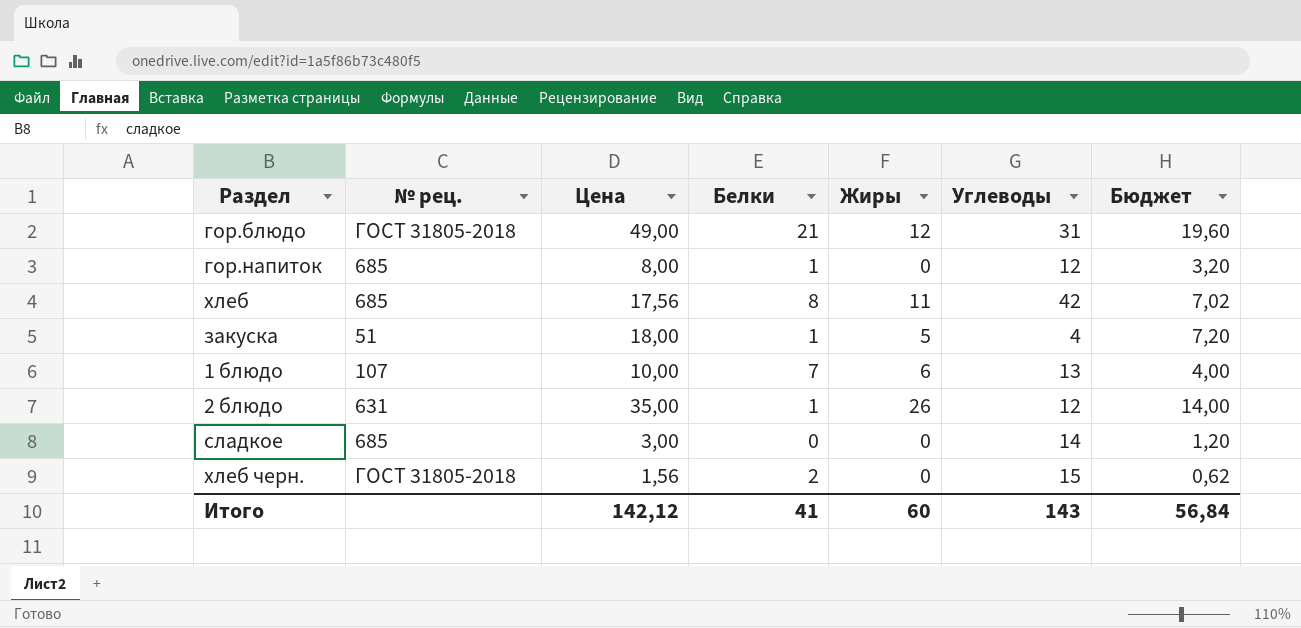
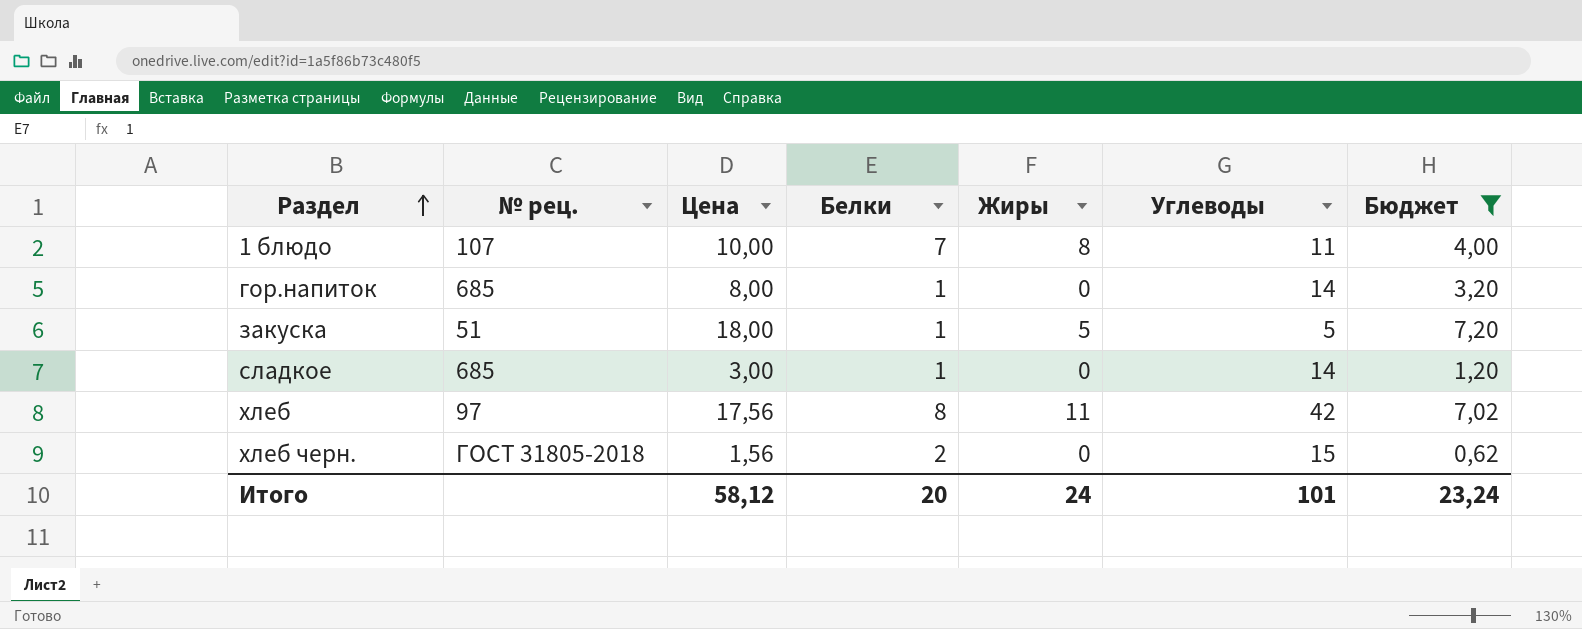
filter: none -> Бюджет <= 7,20
row order: none -> Раздел ascending
1 блюдо | Жиры: 6 -> 8
1 блюдо | Углеводы: 13 -> 11
гор.напиток | Углеводы: 12 -> 14
закуска | Углеводы: 4 -> 5
сладкое | Белки: 0 -> 1
хлеб | № рец.: 685 -> 97
Итого | Цена: 142,12 -> 58,12
Итого | Белки: 41 -> 20
Итого | Жиры: 60 -> 24
Итого | Углеводы: 143 -> 101
Итого | Бюджет: 56,84 -> 23,24

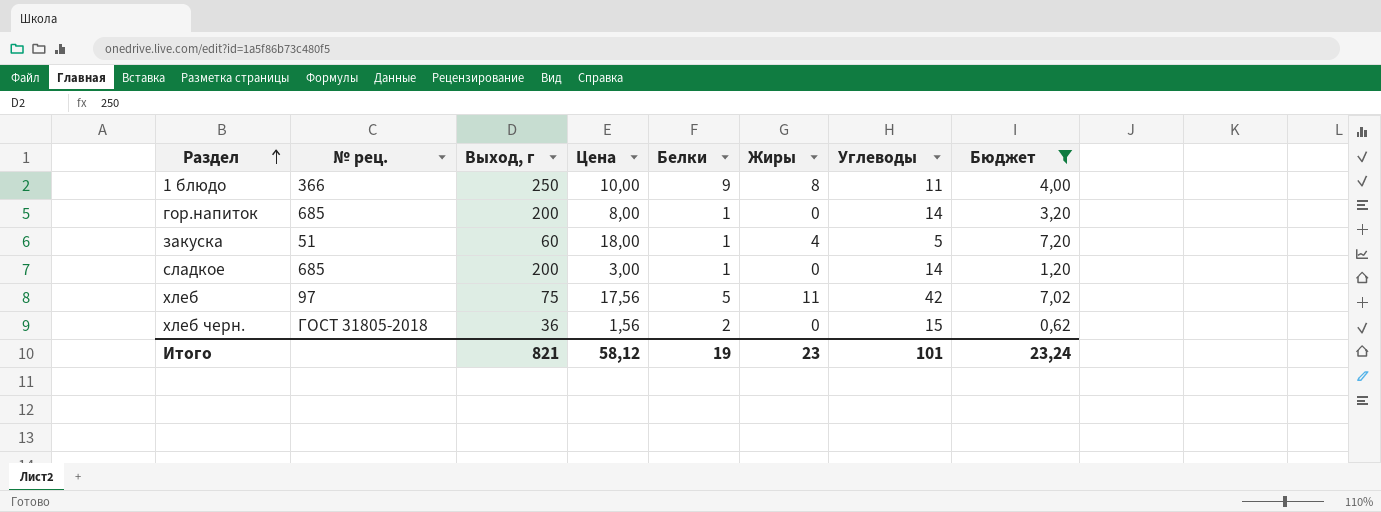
column Выход, г | position: none -> 3
1 блюдо | № рец.: 107 -> 366
1 блюдо | Белки: 7 -> 9
закуска | Жиры: 5 -> 4
хлеб | Белки: 8 -> 5
Итого | Белки: 20 -> 19
Итого | Жиры: 24 -> 23

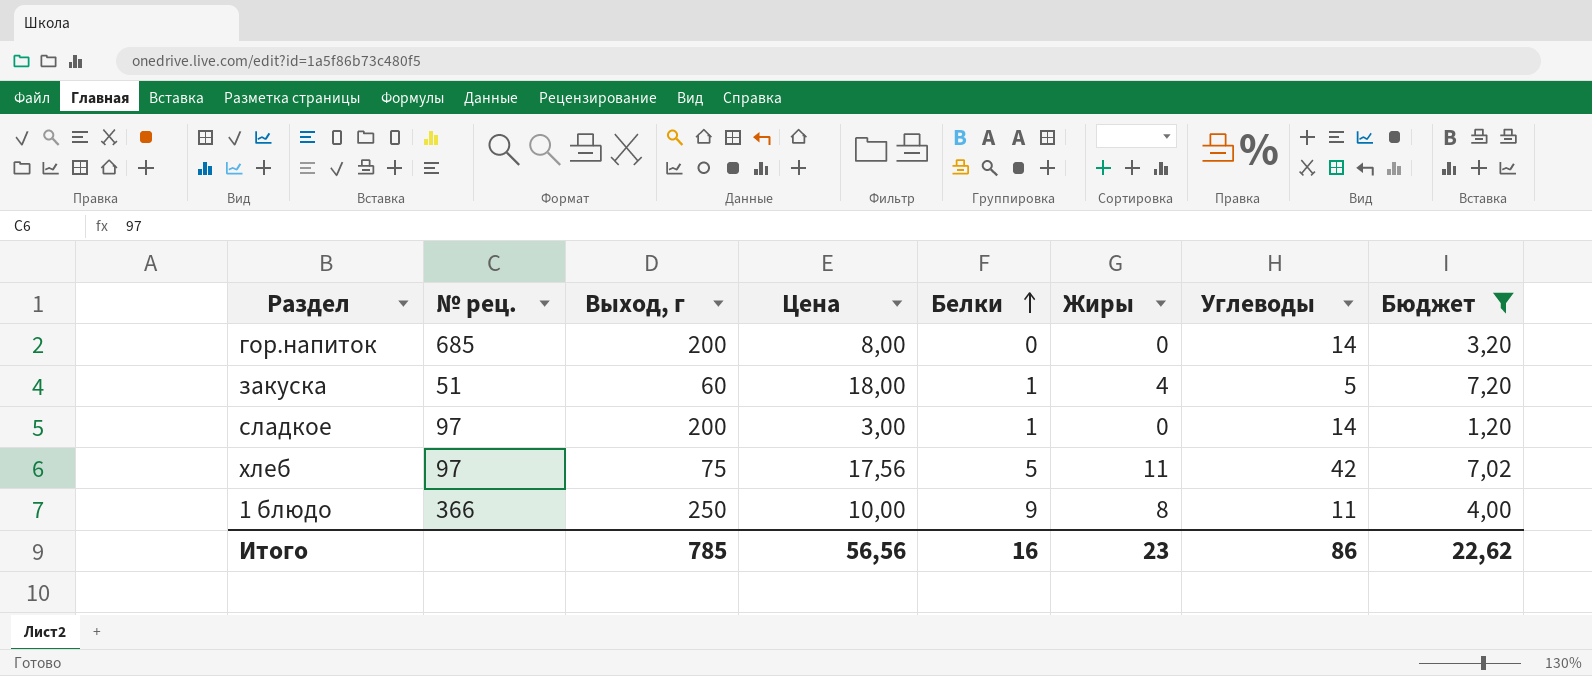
row order: Раздел ascending -> Белки ascending
row хлеб черн.: ГОСТ 31805-2018 | 36 | 1,56 | 2 | 0 | 15 | 0,62 -> none
гор.напиток | Белки: 1 -> 0
сладкое | № рец.: 685 -> 97
Итого | Выход, г: 821 -> 785
Итого | Цена: 58,12 -> 56,56
Итого | Белки: 19 -> 16
Итого | Углеводы: 101 -> 86
Итого | Бюджет: 23,24 -> 22,62

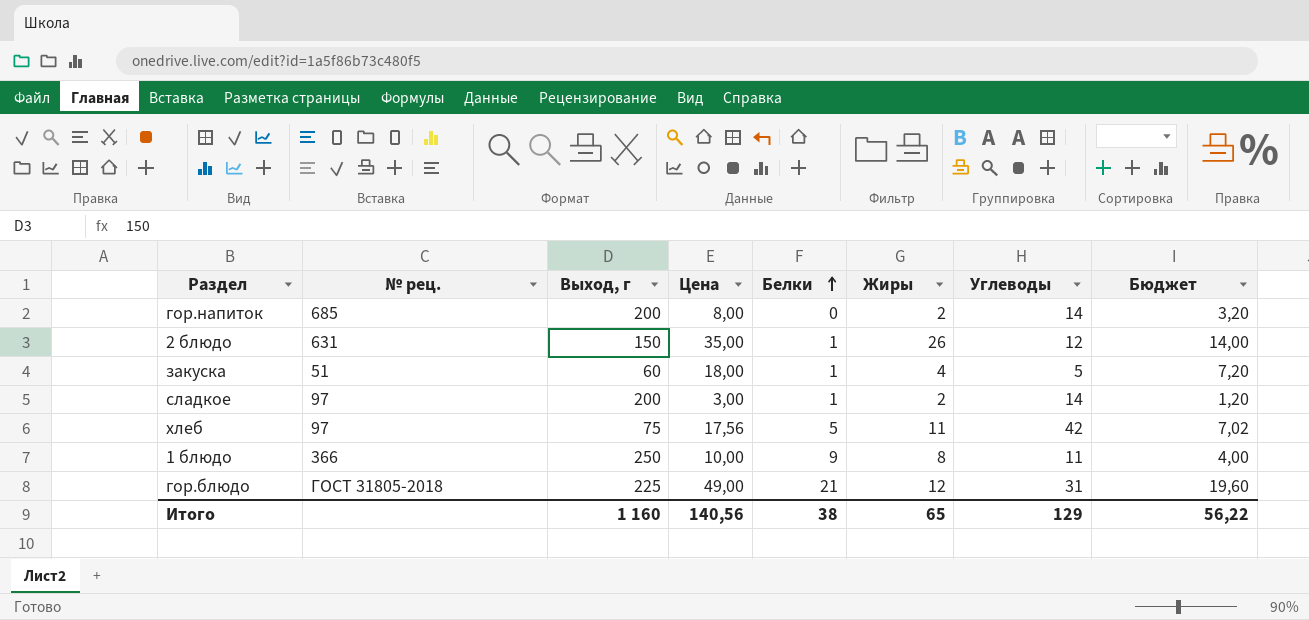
filter: Бюджет <= 7,20 -> none
гор.напиток | Жиры: 0 -> 2
сладкое | Жиры: 0 -> 2
Итого | Выход, г: 785 -> 1 160
Итого | Цена: 56,56 -> 140,56
Итого | Белки: 16 -> 38
Итого | Жиры: 23 -> 65
Итого | Углеводы: 86 -> 129
Итого | Бюджет: 22,62 -> 56,22

